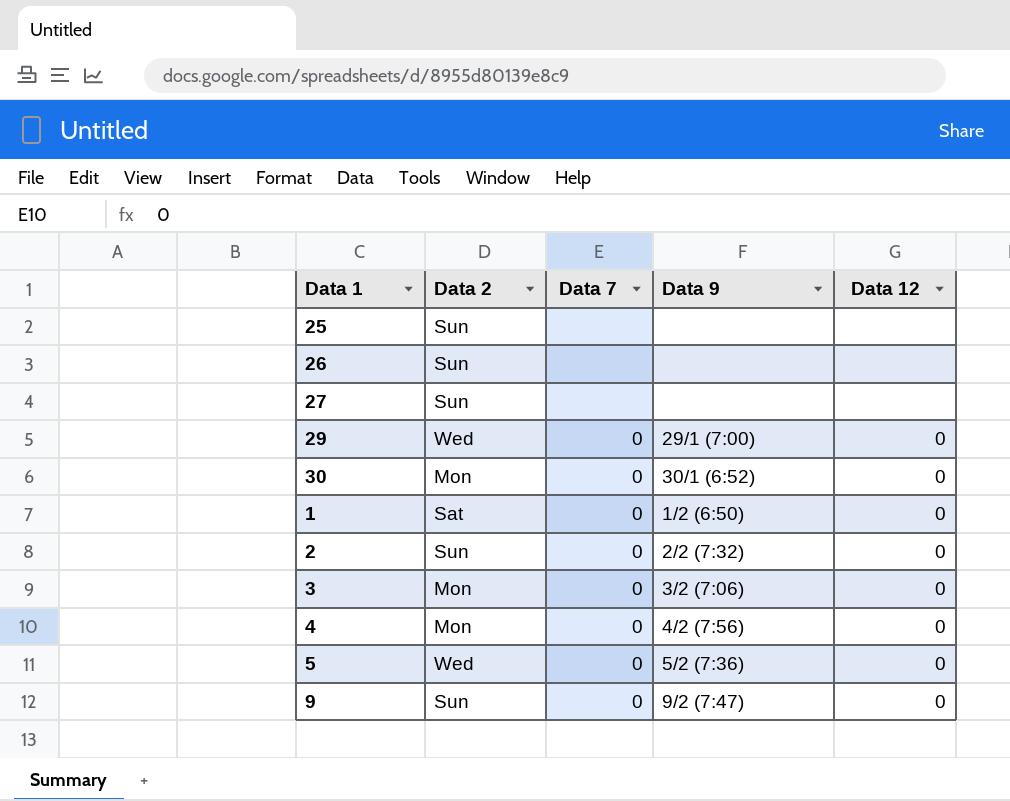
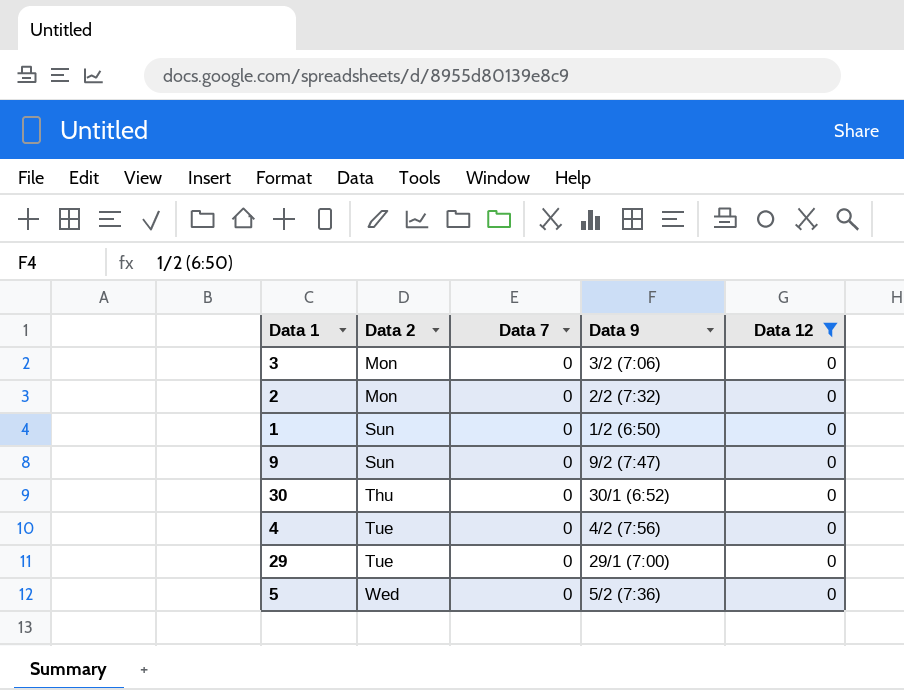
filter: none -> Data 12 = 0
row order: none -> Data 2 ascending
2 | Data 2: Sun -> Mon
1 | Data 2: Sat -> Sun
30 | Data 2: Mon -> Thu
4 | Data 2: Mon -> Tue
29 | Data 2: Wed -> Tue

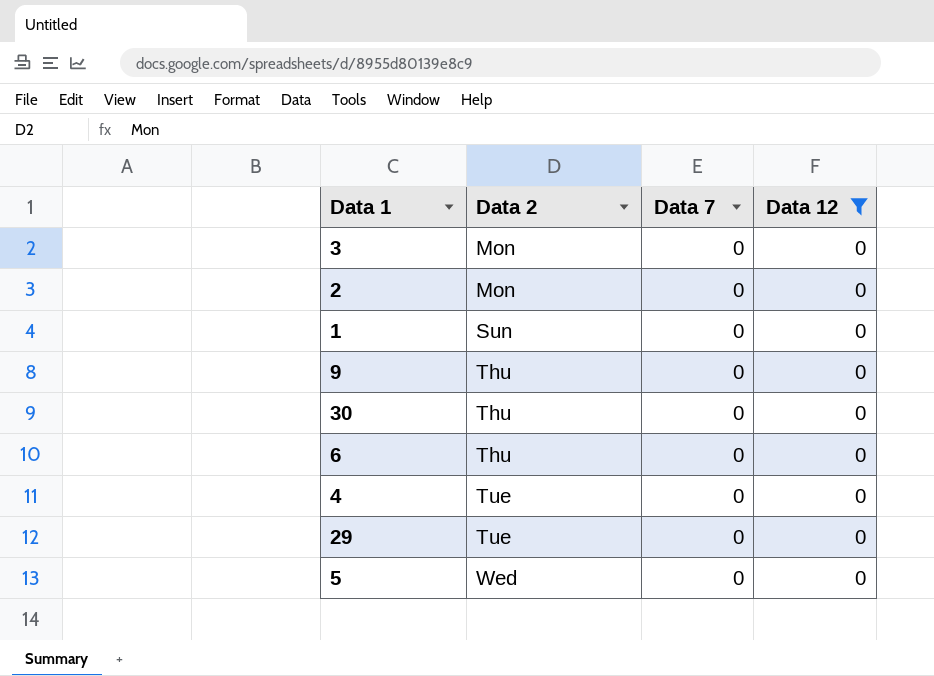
column Data 9 | position: 4 -> none
9 | Data 2: Sun -> Thu
row 6: none -> Thu | 0 | 0

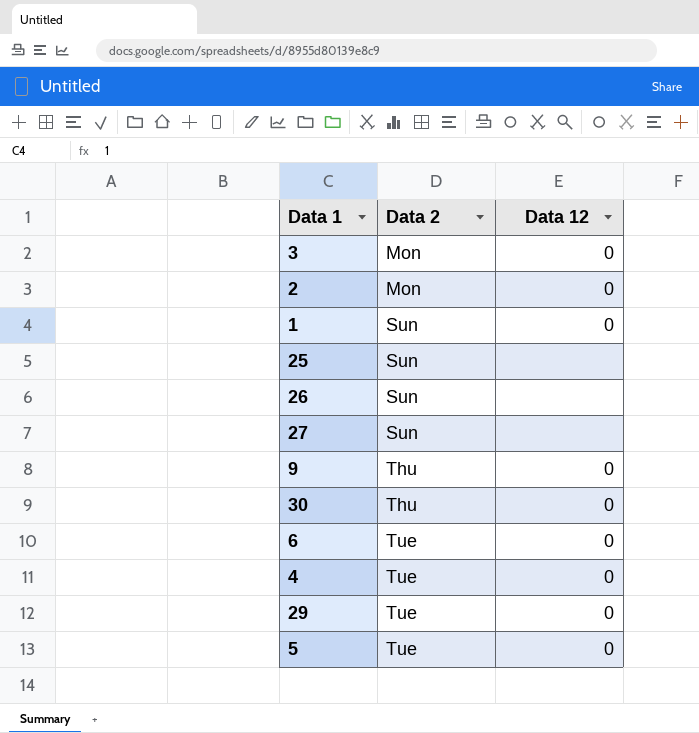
filter: Data 12 = 0 -> none
column Data 7 | position: 3 -> none
6 | Data 2: Thu -> Tue
5 | Data 2: Wed -> Tue

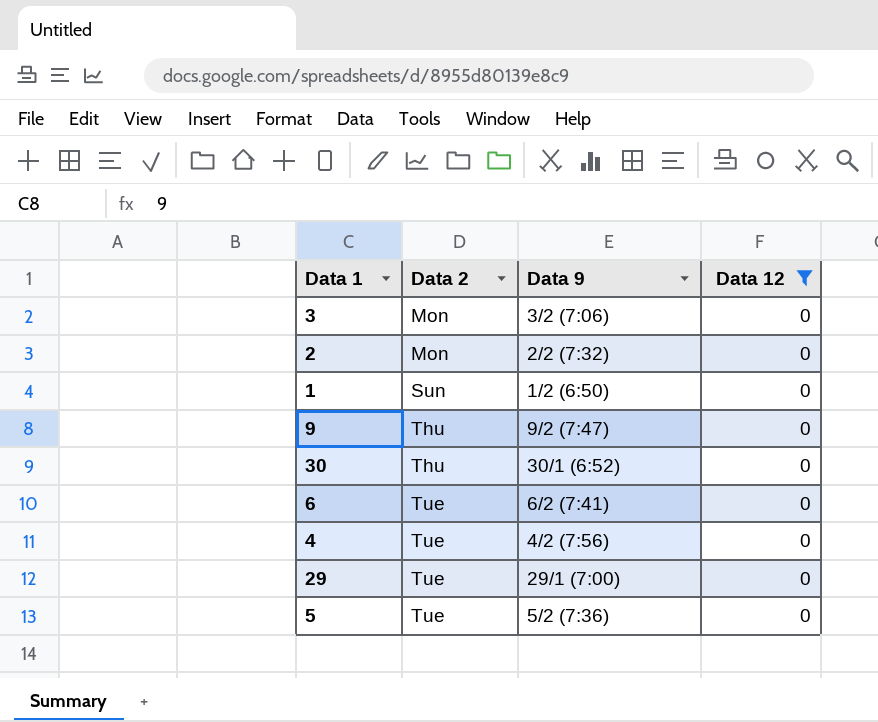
filter: none -> Data 12 = 0
column Data 9 | position: none -> 3

